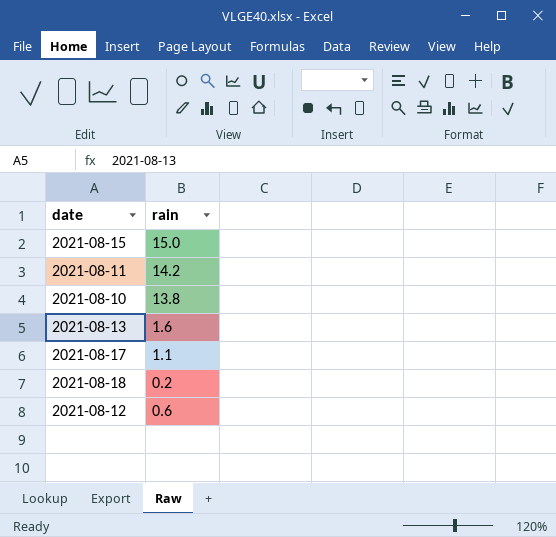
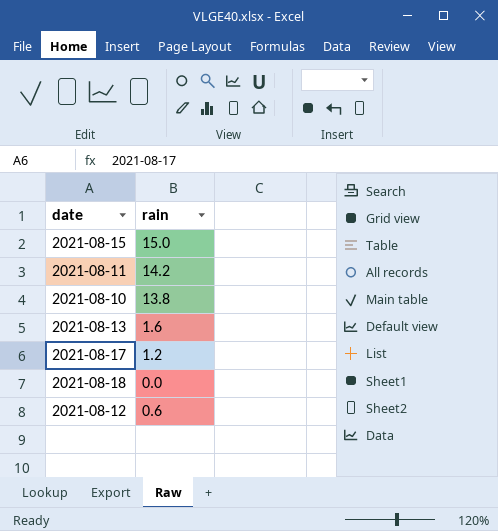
2021-08-17 | rain: 1.1 -> 1.2
2021-08-18 | rain: 0.2 -> 0.0

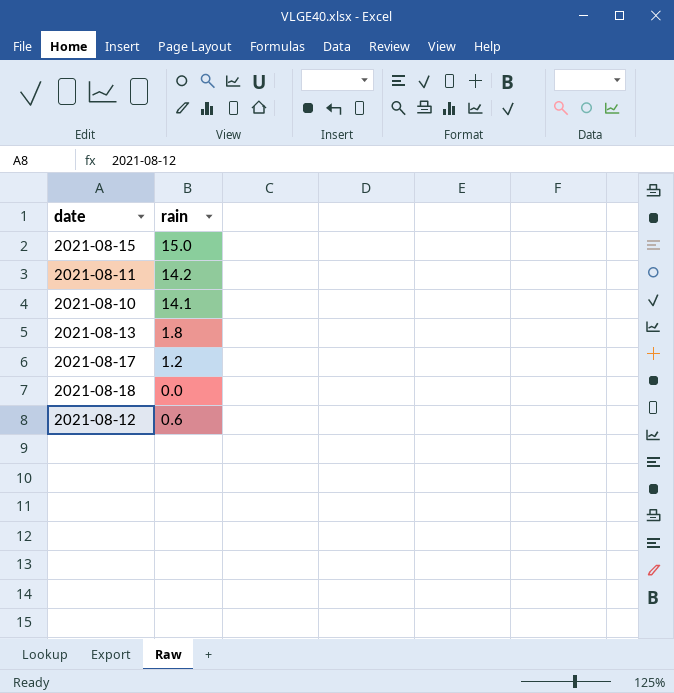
2021-08-10 | rain: 13.8 -> 14.1
2021-08-13 | rain: 1.6 -> 1.8

